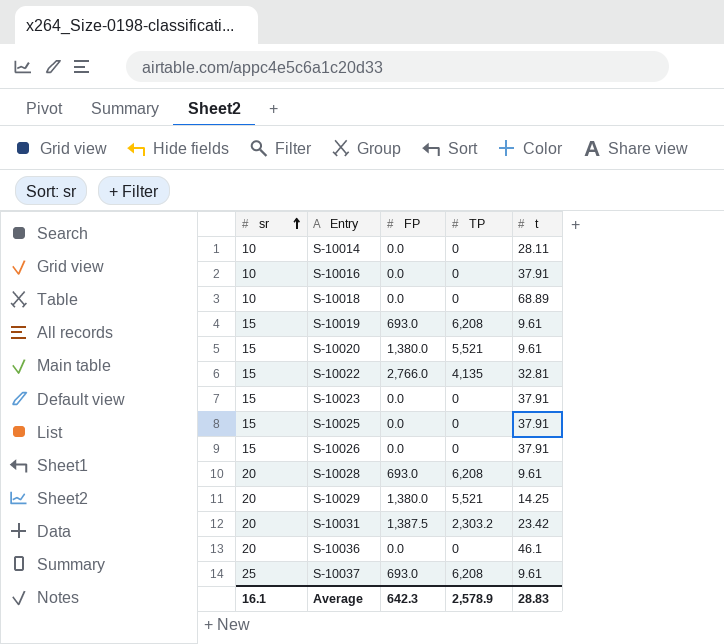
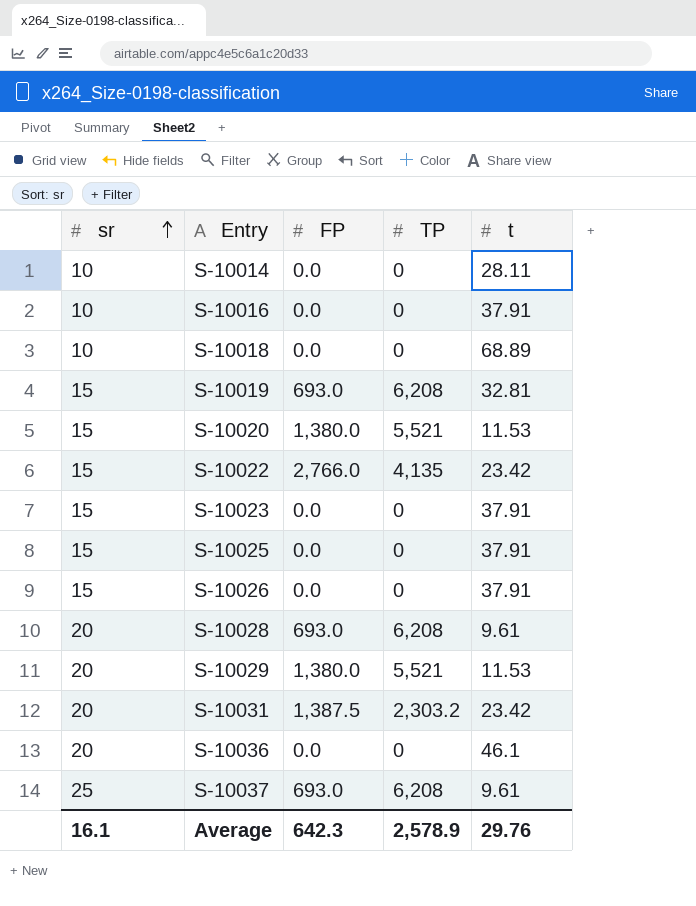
S-10019 | t: 9.61 -> 32.81
S-10020 | t: 9.61 -> 11.53
S-10022 | t: 32.81 -> 23.42
S-10029 | t: 14.25 -> 11.53
Average | t: 28.83 -> 29.76

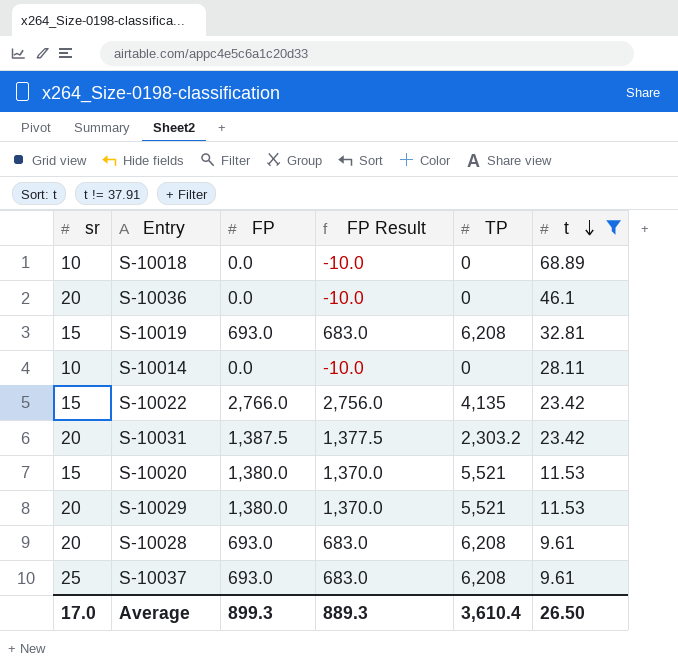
filter: none -> t != 37.91
row order: sr ascending -> t descending
column FP Result | formula: none -> [FP] - 10
Average | sr: 16.1 -> 17.0
Average | FP: 642.3 -> 899.3
Average | TP: 2,578.9 -> 3,610.4
Average | t: 29.76 -> 26.50

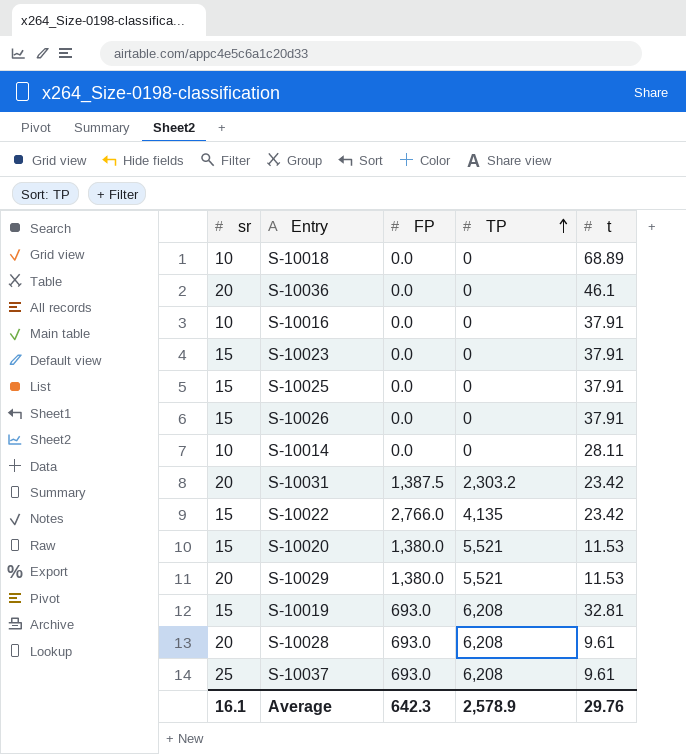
filter: t != 37.91 -> none
row order: t descending -> TP ascending
column FP Result | formula: [FP] - 10 -> none
Average | sr: 17.0 -> 16.1
Average | FP: 899.3 -> 642.3
Average | TP: 3,610.4 -> 2,578.9
Average | t: 26.50 -> 29.76

